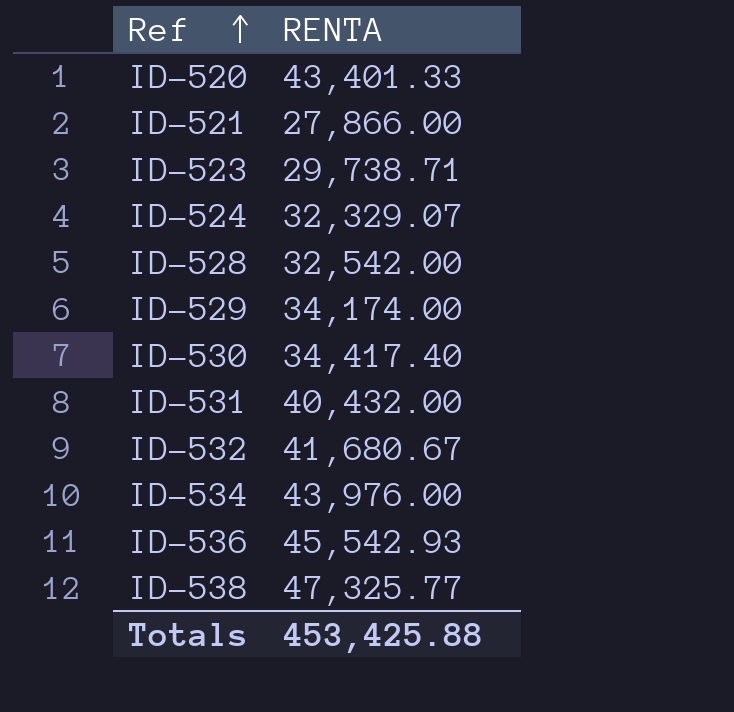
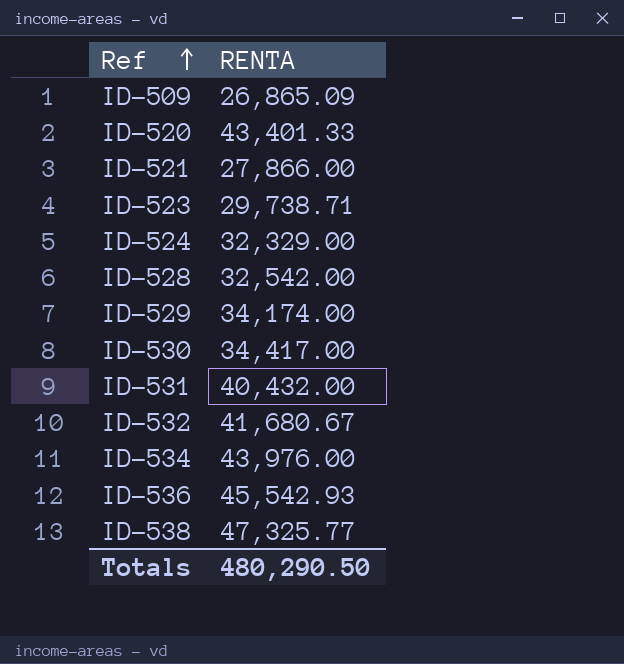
row ID-509: none -> 26,865.09
ID-524 | RENTA: 32,329.07 -> 32,329.00
ID-530 | RENTA: 34,417.40 -> 34,417.00
Totals | RENTA: 453,425.88 -> 480,290.50

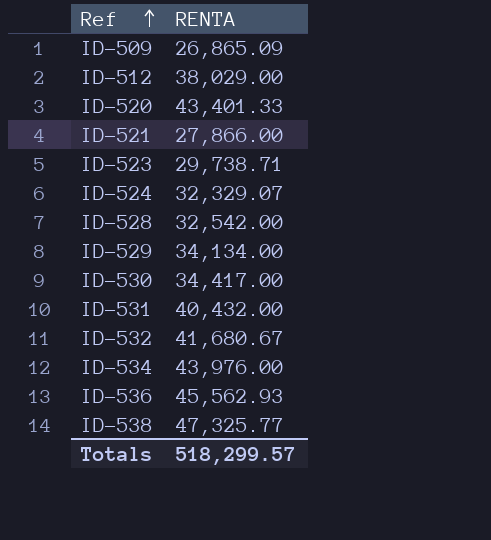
row ID-512: none -> 38,029.00
ID-524 | RENTA: 32,329.00 -> 32,329.07
ID-529 | RENTA: 34,174.00 -> 34,134.00
ID-536 | RENTA: 45,542.93 -> 45,562.93
Totals | RENTA: 480,290.50 -> 518,299.57

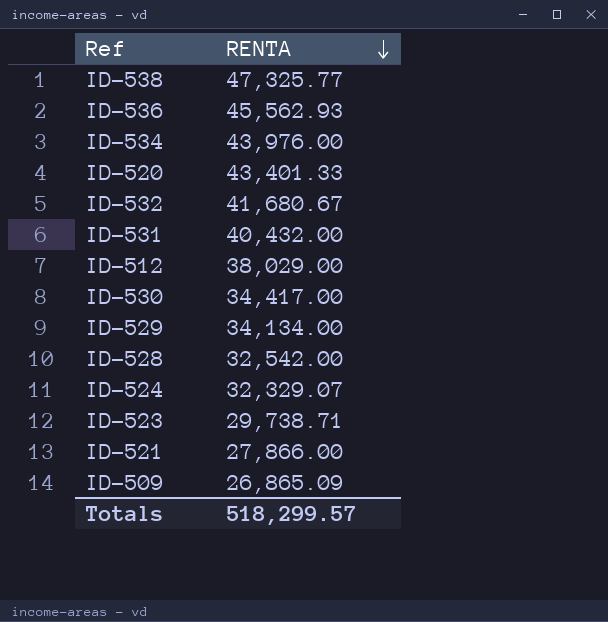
row order: Ref ascending -> RENTA descending

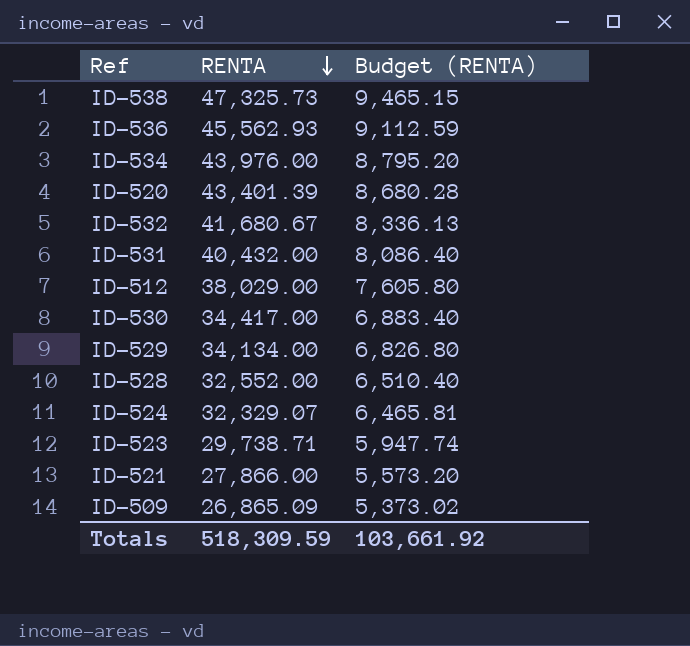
column Budget (RENTA) | formula: none -> [RENTA] * 0.2
ID-538 | RENTA: 47,325.77 -> 47,325.73
ID-520 | RENTA: 43,401.33 -> 43,401.39
ID-528 | RENTA: 32,542.00 -> 32,552.00
Totals | RENTA: 518,299.57 -> 518,309.59

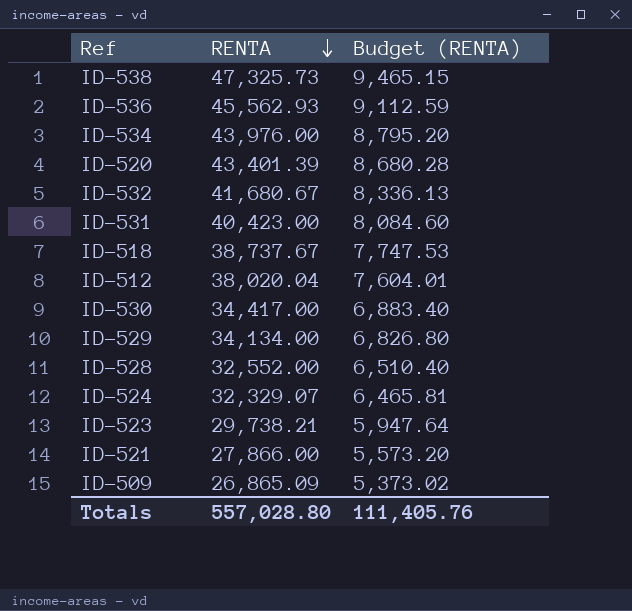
ID-531 | RENTA: 40,432.00 -> 40,423.00
ID-531 | Budget (RENTA): 8,086.40 -> 8,084.60
row ID-518: none -> 38,737.67 | 7,747.53
ID-512 | RENTA: 38,029.00 -> 38,020.04
ID-512 | Budget (RENTA): 7,605.80 -> 7,604.01
ID-523 | RENTA: 29,738.71 -> 29,738.21
ID-523 | Budget (RENTA): 5,947.74 -> 5,947.64
Totals | RENTA: 518,309.59 -> 557,028.80
Totals | Budget (RENTA): 103,661.92 -> 111,405.76

